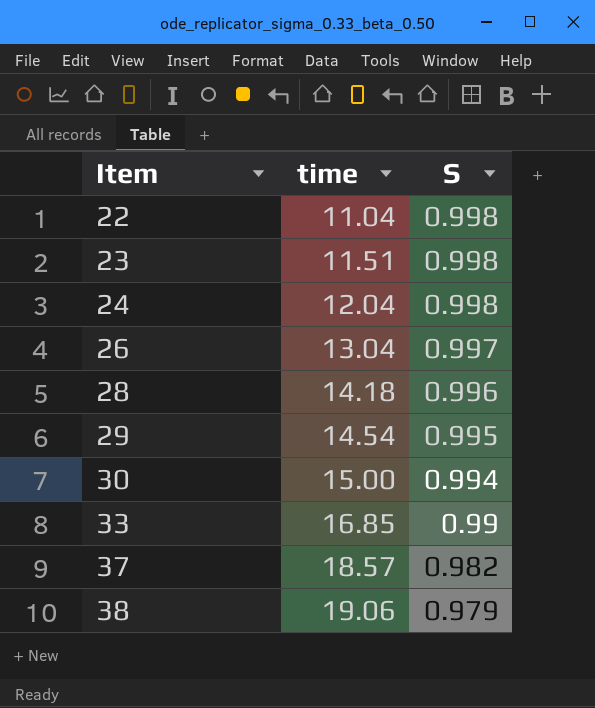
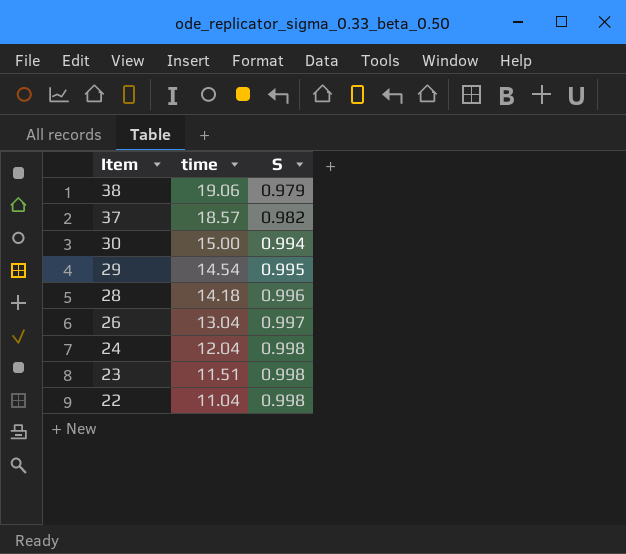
row order: Item ascending -> Item descending
row 33: 16.85 | 0.99 -> none

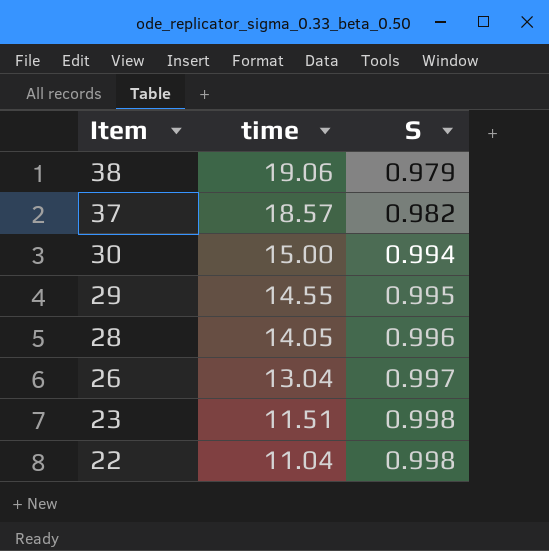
row 24: 12.04 | 0.998 -> none
29 | time: 14.54 -> 14.55
28 | time: 14.18 -> 14.05

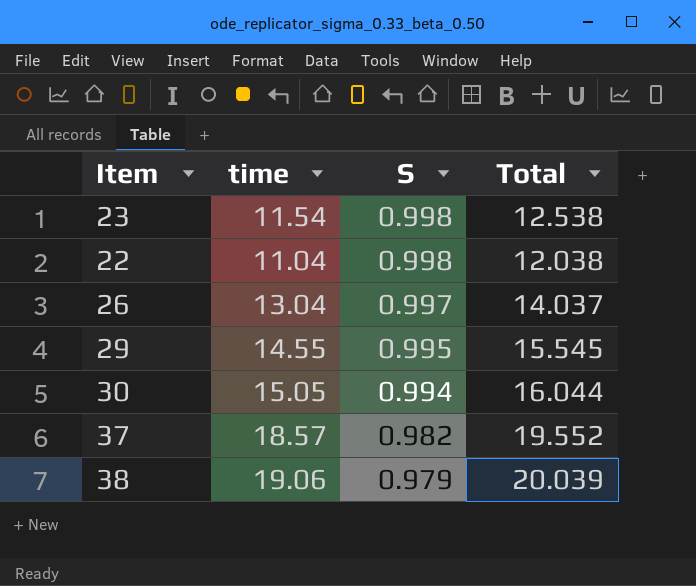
row order: Item descending -> S descending
column Total | formula: none -> [time] + [S]
row 28: 14.05 | 0.996 -> none
23 | time: 11.51 -> 11.54
30 | time: 15.00 -> 15.05

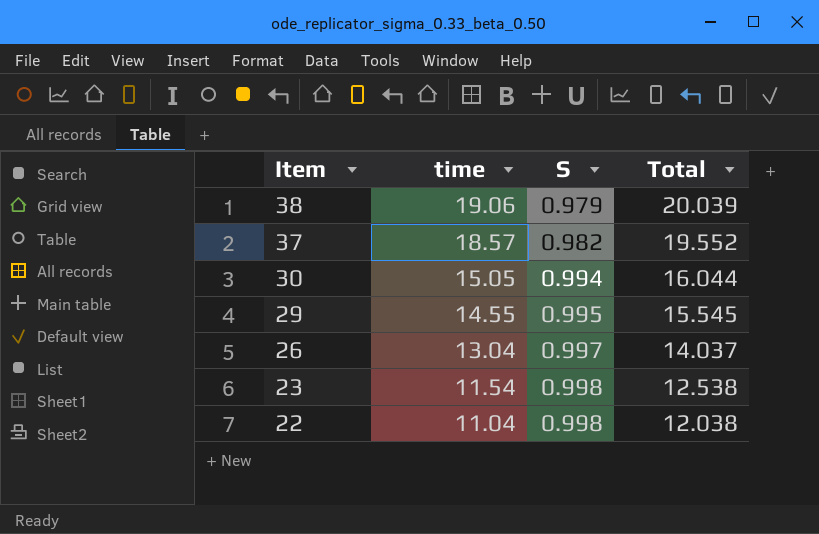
row order: S descending -> Item descending

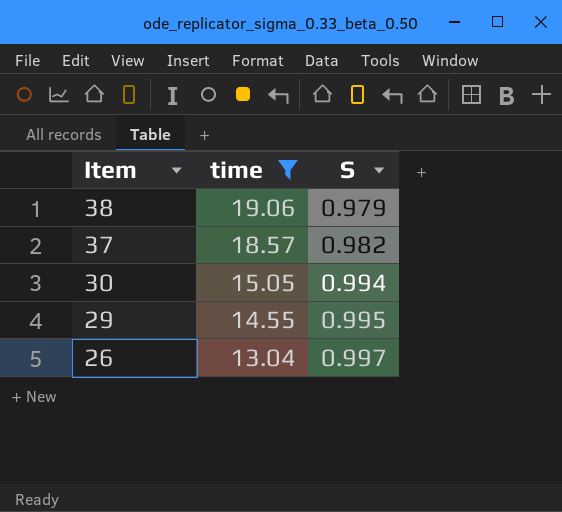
filter: none -> time >= 13.04
column Total | formula: [time] + [S] -> none

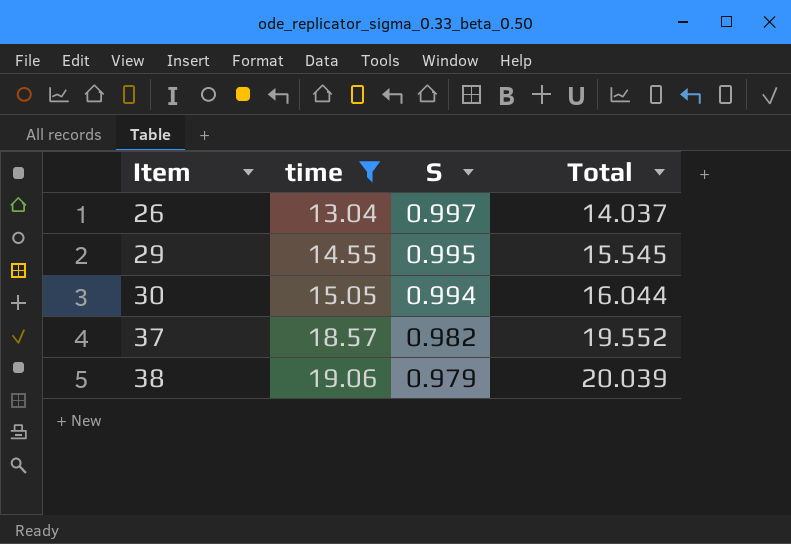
row order: Item descending -> Item ascending
column Total | formula: none -> [time] + [S]

